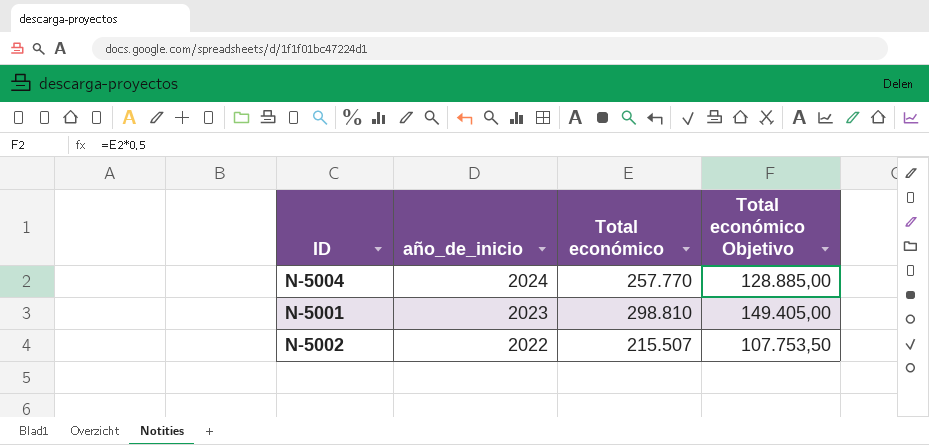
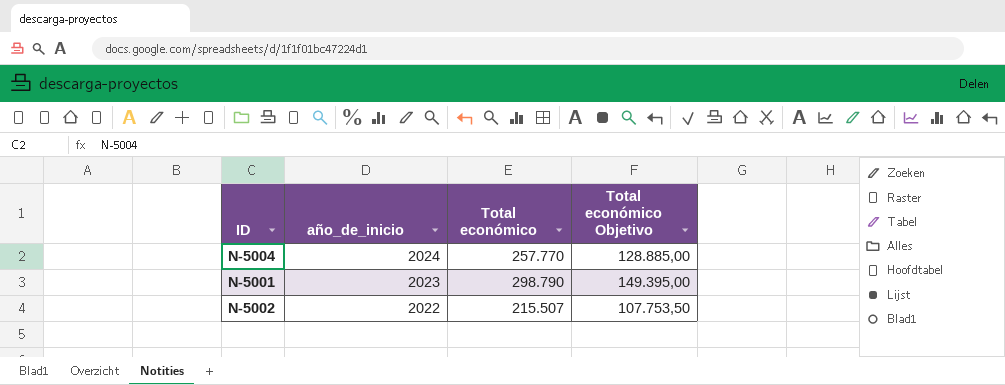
N-5001 | Total económico: 298.810 -> 298.790
N-5001 | Total económico Objetivo: 149.405,00 -> 149.395,00

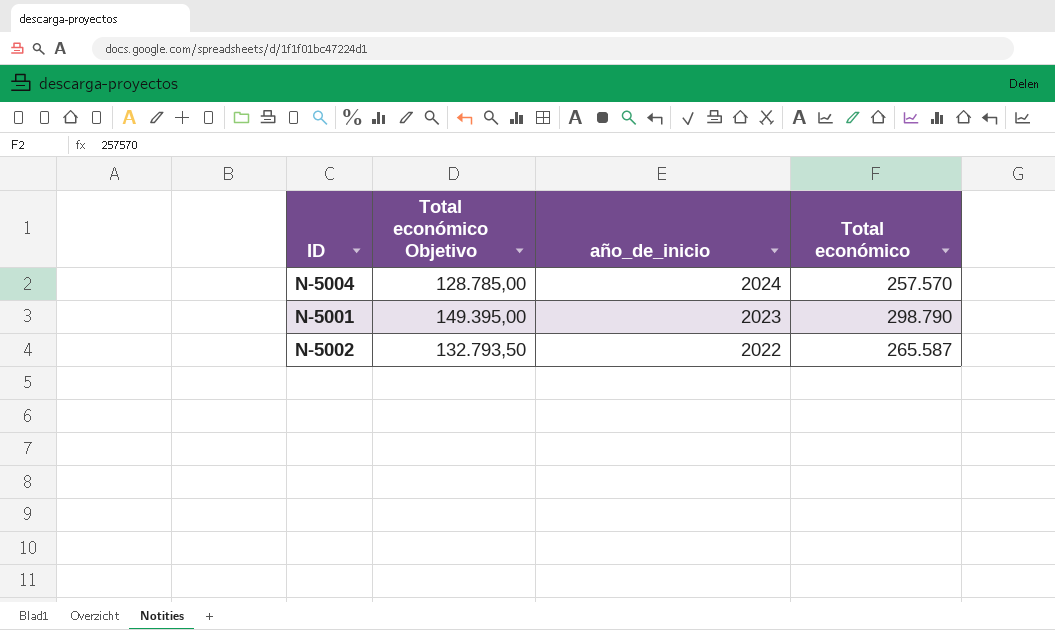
column Total económico Objetivo | position: 4 -> 2
N-5004 | Total económico Objetivo: 128.885,00 -> 128.785,00
N-5004 | Total económico: 257.770 -> 257.570
N-5002 | Total económico Objetivo: 107.753,50 -> 132.793,50
N-5002 | Total económico: 215.507 -> 265.587

